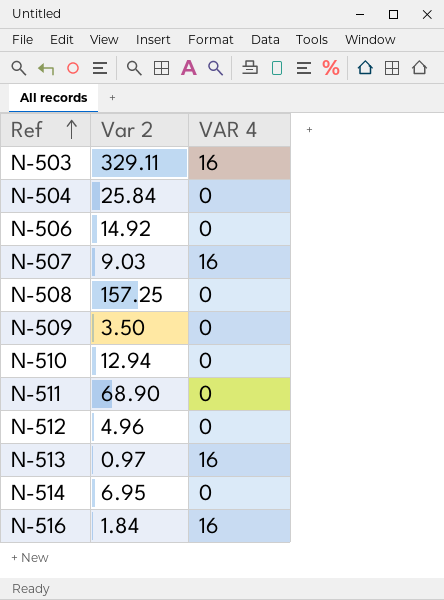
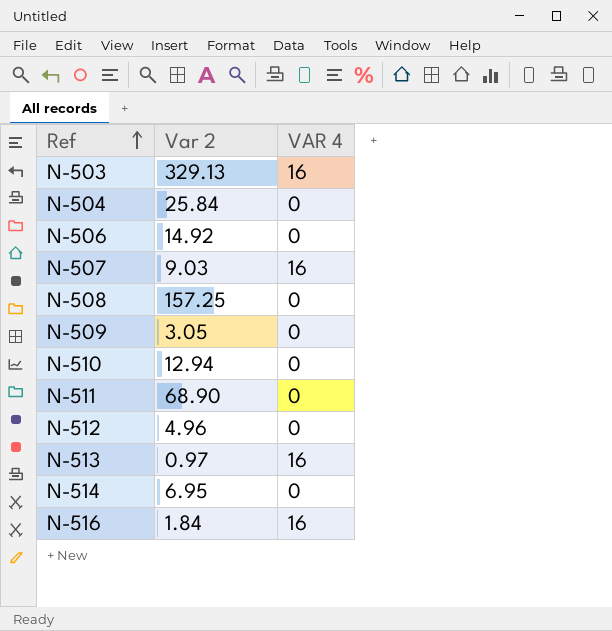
N-503 | Var 2: 329.11 -> 329.13
N-509 | Var 2: 3.50 -> 3.05

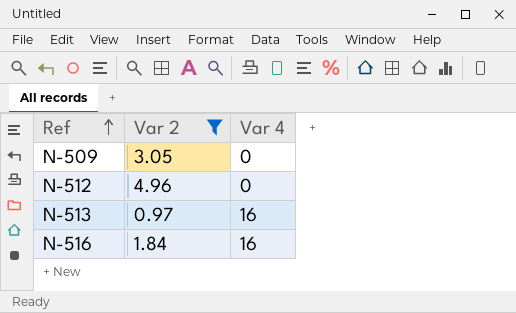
filter: none -> Var 2 <= 4.96
column name: VAR 4 -> Var 4

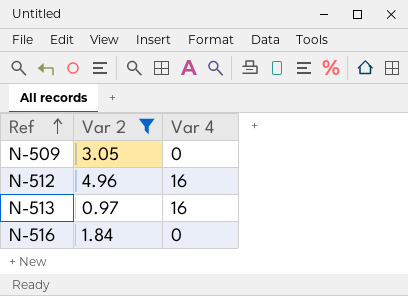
N-512 | Var 4: 0 -> 16
N-516 | Var 4: 16 -> 0

